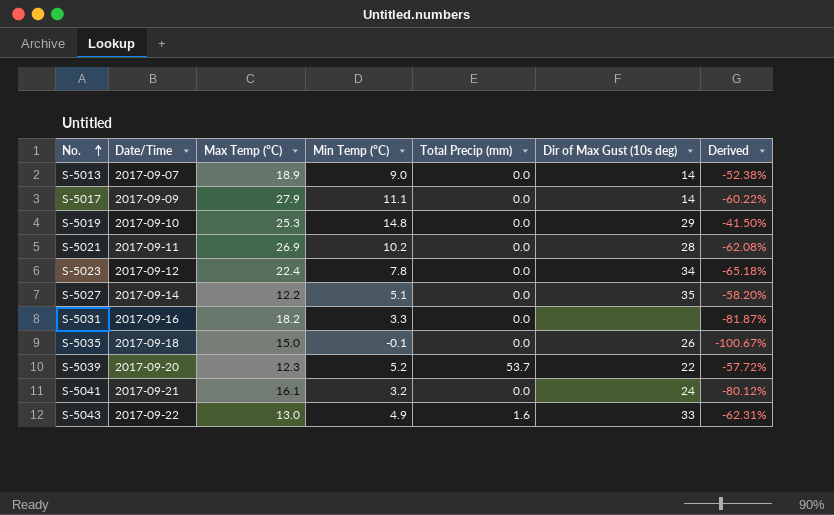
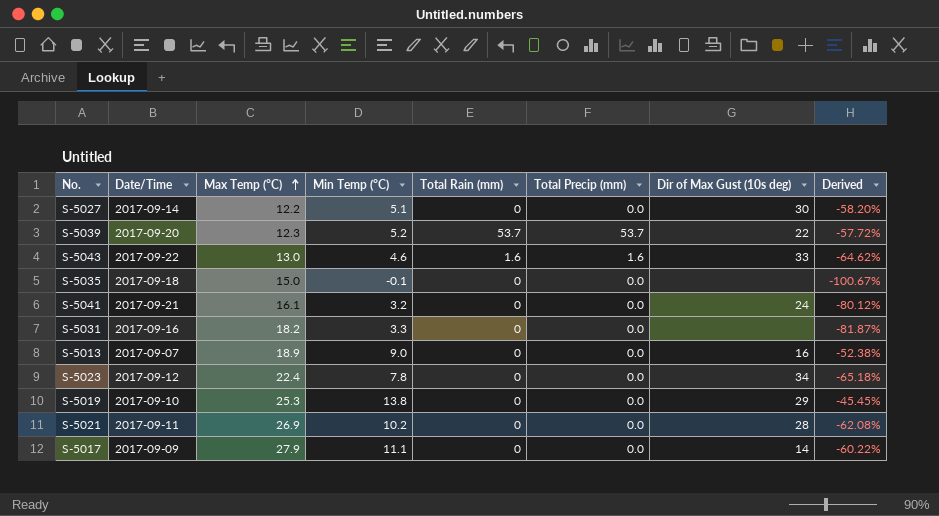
row order: No. ascending -> Max Temp (°C) ascending
column Total Rain (mm) | position: none -> 5
S-5027 | Dir of Max Gust (10s deg): 35 -> 30
S-5043 | Min Temp (°C): 4.9 -> 4.6
S-5043 | Derived: -62.31% -> -64.62%
S-5035 | Dir of Max Gust (10s deg): 26 -> none
S-5013 | Dir of Max Gust (10s deg): 14 -> 16
S-5019 | Min Temp (°C): 14.8 -> 13.8
S-5019 | Derived: -41.50% -> -45.45%

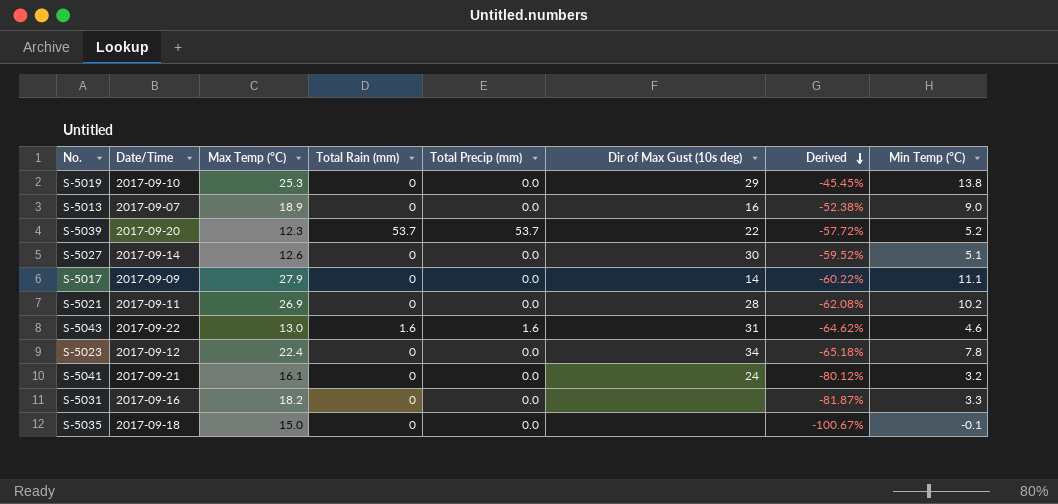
row order: Max Temp (°C) ascending -> Derived descending
column Min Temp (°C) | position: 4 -> 8
S-5027 | Max Temp (°C): 12.2 -> 12.6
S-5027 | Derived: -58.20% -> -59.52%
S-5043 | Dir of Max Gust (10s deg): 33 -> 31

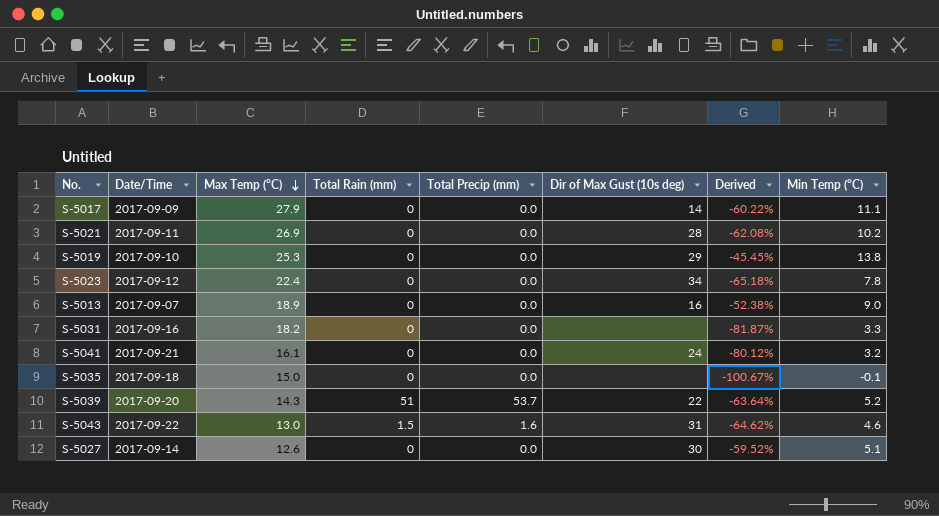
row order: Derived descending -> Max Temp (°C) descending
S-5039 | Max Temp (°C): 12.3 -> 14.3
S-5039 | Total Rain (mm): 53.7 -> 51
S-5039 | Derived: -57.72% -> -63.64%
S-5043 | Total Rain (mm): 1.6 -> 1.5

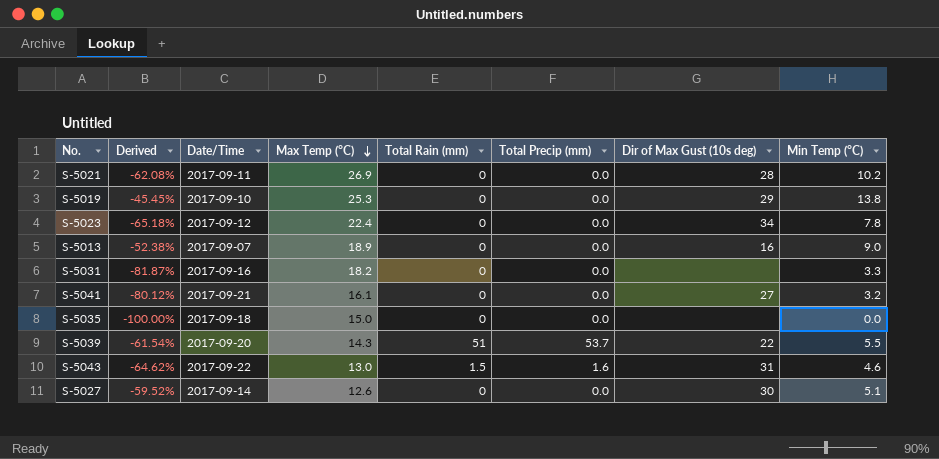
column Derived | position: 7 -> 2
row S-5017: 2017-09-09 | 27.9 | 0 | 0.0 | 14 | -60.22% | 11.1 -> none
S-5041 | Dir of Max Gust (10s deg): 24 -> 27
S-5035 | Derived: -100.67% -> -100.00%
S-5035 | Min Temp (°C): -0.1 -> 0.0
S-5039 | Derived: -63.64% -> -61.54%
S-5039 | Min Temp (°C): 5.2 -> 5.5

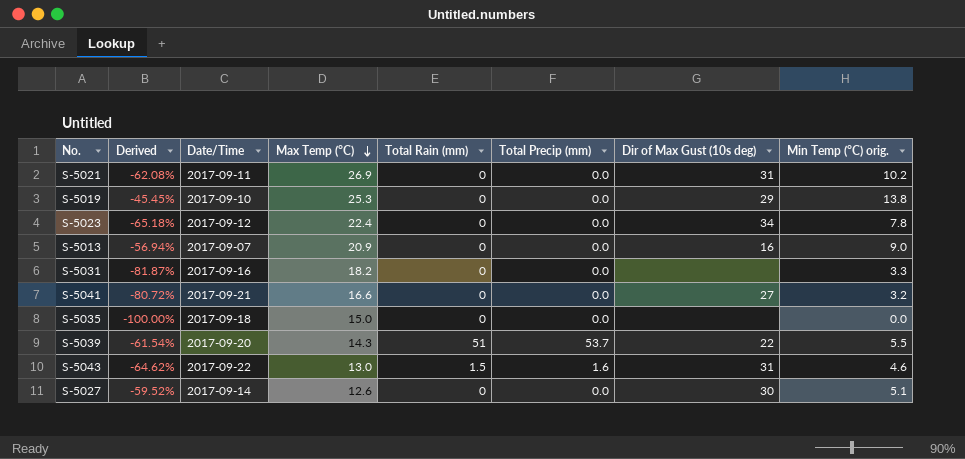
column name: Min Temp (°C) -> Min Temp (°C) orig.
S-5021 | Dir of Max Gust (10s deg): 28 -> 31
S-5013 | Derived: -52.38% -> -56.94%
S-5013 | Max Temp (°C): 18.9 -> 20.9
S-5041 | Derived: -80.12% -> -80.72%
S-5041 | Max Temp (°C): 16.1 -> 16.6

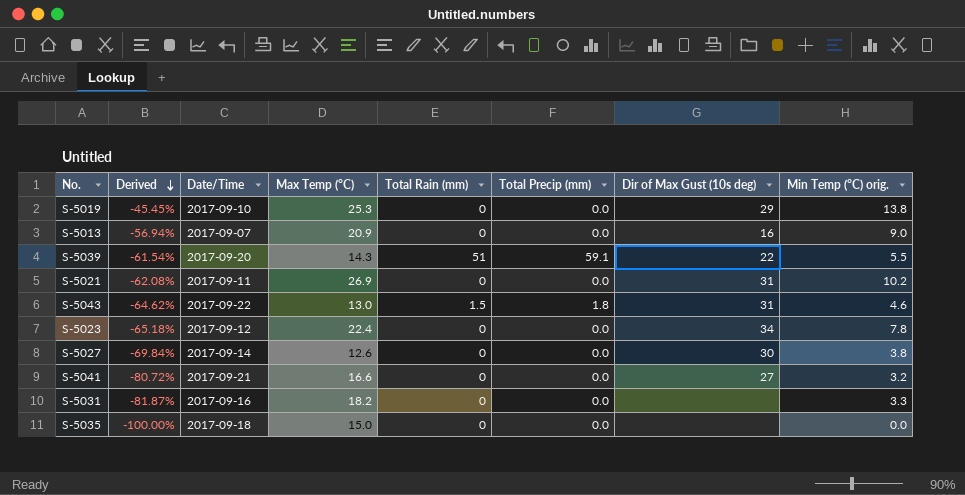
row order: Max Temp (°C) descending -> Derived descending
S-5039 | Total Precip (mm): 53.7 -> 59.1
S-5043 | Total Precip (mm): 1.6 -> 1.8
S-5027 | Derived: -59.52% -> -69.84%
S-5027 | Min Temp (°C) orig.: 5.1 -> 3.8

